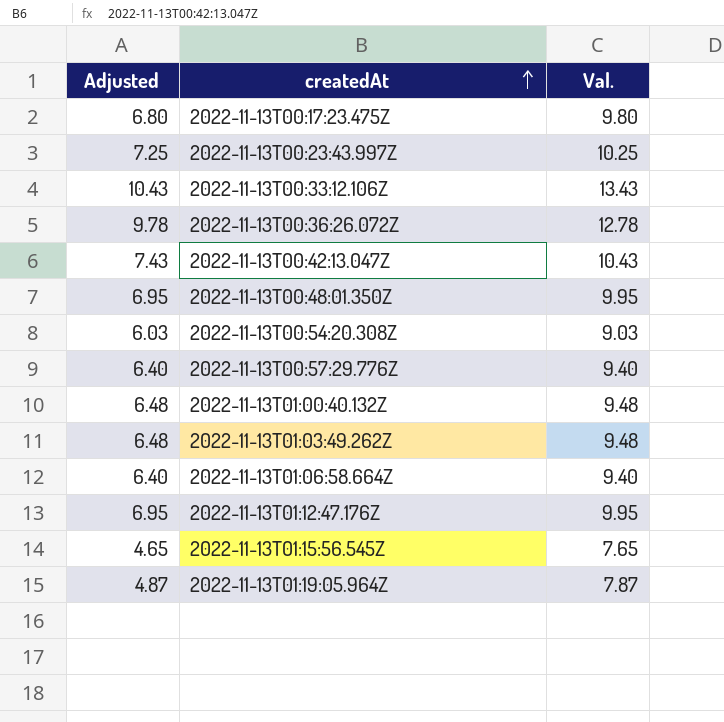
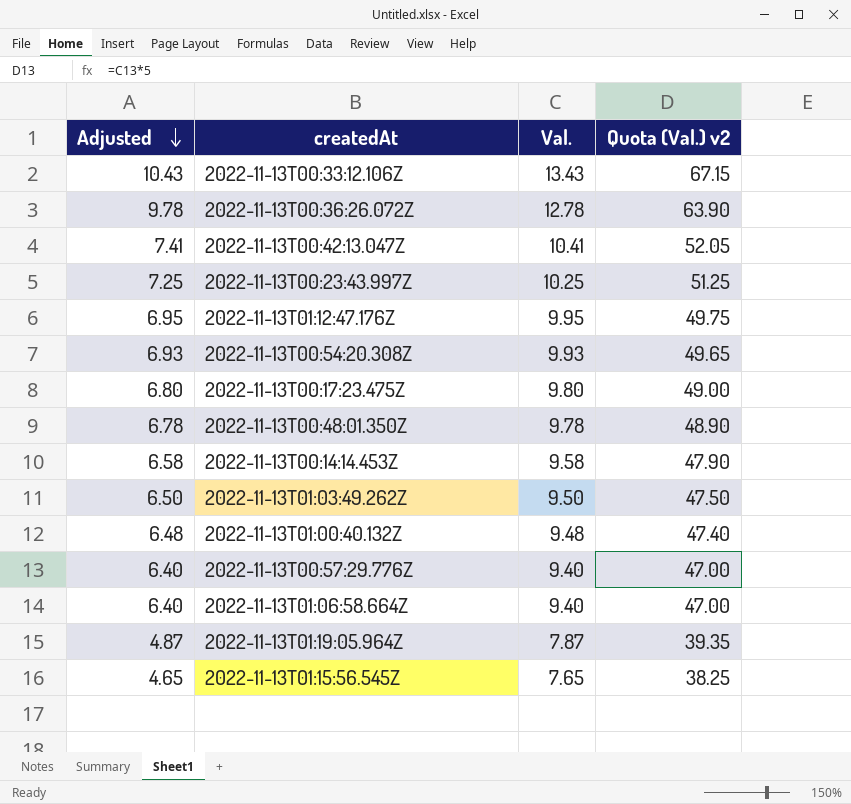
row order: createdAt ascending -> Adjusted descending
column Quota (Val.) v2 | formula: none -> [Val.] * 5
2022-11-13T00:42:13.047Z | Adjusted: 7.43 -> 7.41
2022-11-13T00:42:13.047Z | Val.: 10.43 -> 10.41
2022-11-13T00:54:20.308Z | Adjusted: 6.03 -> 6.93
2022-11-13T00:54:20.308Z | Val.: 9.03 -> 9.93
2022-11-13T00:48:01.350Z | Adjusted: 6.95 -> 6.78
2022-11-13T00:48:01.350Z | Val.: 9.95 -> 9.78
row 2022-11-13T00:14:14.453Z: none -> 6.58 | 9.58 | 47.90
2022-11-13T01:03:49.262Z | Adjusted: 6.48 -> 6.50
2022-11-13T01:03:49.262Z | Val.: 9.48 -> 9.50

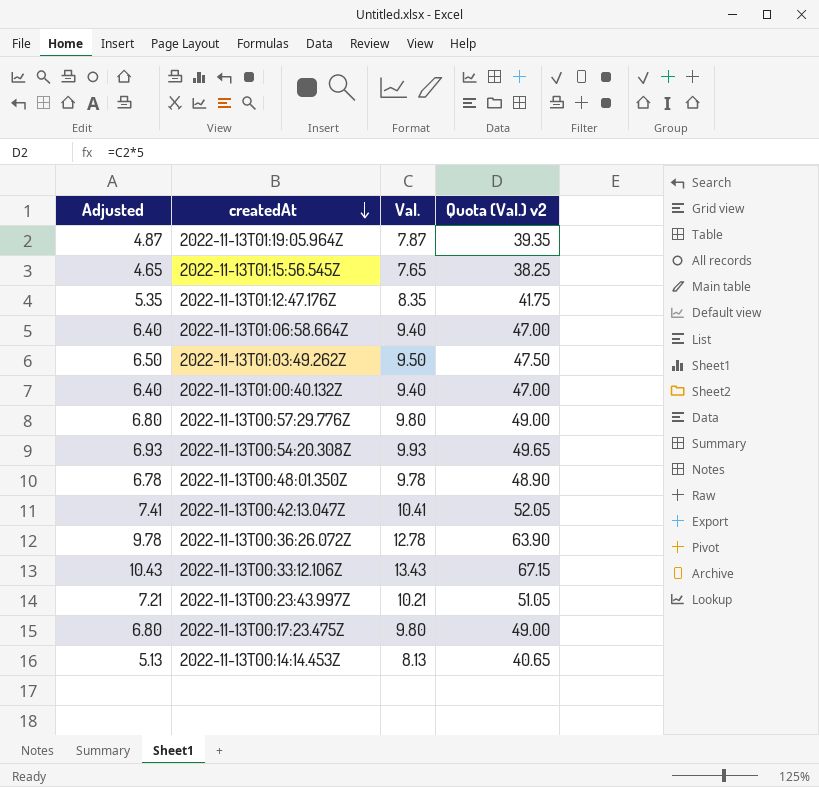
row order: Adjusted descending -> createdAt descending
2022-11-13T01:12:47.176Z | Adjusted: 6.95 -> 5.35
2022-11-13T01:12:47.176Z | Val.: 9.95 -> 8.35
2022-11-13T01:12:47.176Z | Quota (Val.) v2: 49.75 -> 41.75
2022-11-13T01:00:40.132Z | Adjusted: 6.48 -> 6.40
2022-11-13T01:00:40.132Z | Val.: 9.48 -> 9.40
2022-11-13T01:00:40.132Z | Quota (Val.) v2: 47.40 -> 47.00
2022-11-13T00:57:29.776Z | Adjusted: 6.40 -> 6.80
2022-11-13T00:57:29.776Z | Val.: 9.40 -> 9.80
2022-11-13T00:57:29.776Z | Quota (Val.) v2: 47.00 -> 49.00
2022-11-13T00:23:43.997Z | Adjusted: 7.25 -> 7.21
2022-11-13T00:23:43.997Z | Val.: 10.25 -> 10.21
2022-11-13T00:23:43.997Z | Quota (Val.) v2: 51.25 -> 51.05
2022-11-13T00:14:14.453Z | Adjusted: 6.58 -> 5.13
2022-11-13T00:14:14.453Z | Val.: 9.58 -> 8.13
2022-11-13T00:14:14.453Z | Quota (Val.) v2: 47.90 -> 40.65

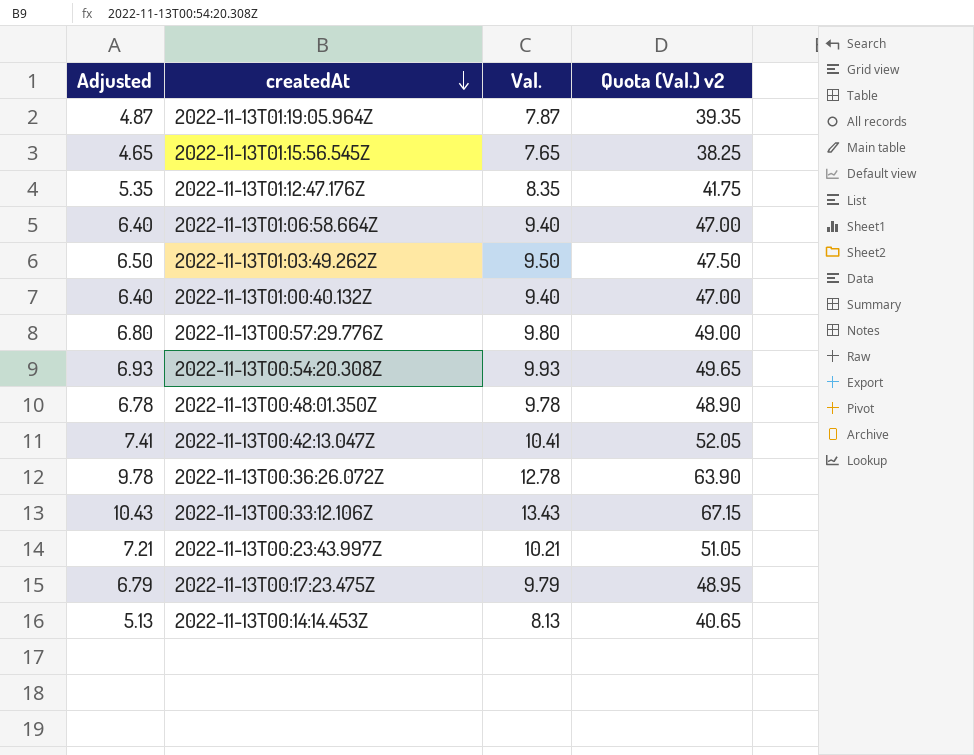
2022-11-13T00:17:23.475Z | Adjusted: 6.80 -> 6.79
2022-11-13T00:17:23.475Z | Val.: 9.80 -> 9.79
2022-11-13T00:17:23.475Z | Quota (Val.) v2: 49.00 -> 48.95

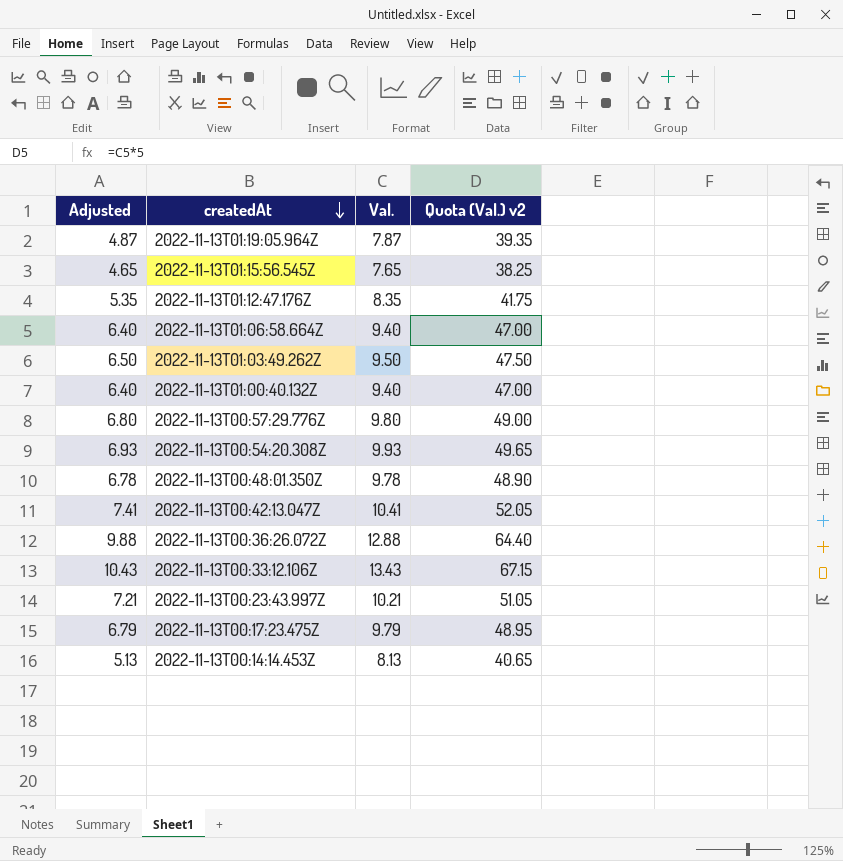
2022-11-13T00:36:26.072Z | Adjusted: 9.78 -> 9.88
2022-11-13T00:36:26.072Z | Val.: 12.78 -> 12.88
2022-11-13T00:36:26.072Z | Quota (Val.) v2: 63.90 -> 64.40

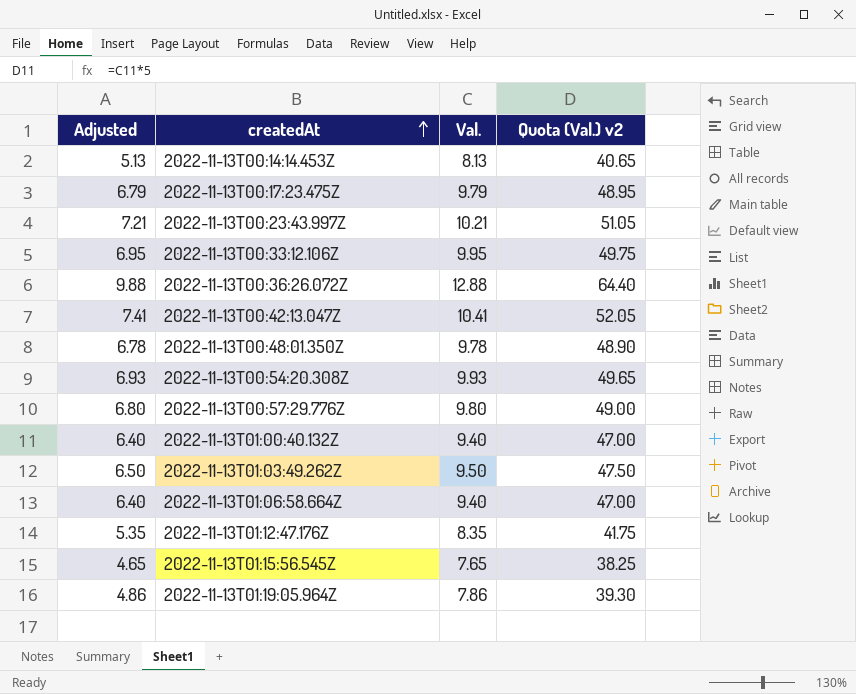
row order: createdAt descending -> createdAt ascending
2022-11-13T00:33:12.106Z | Adjusted: 10.43 -> 6.95
2022-11-13T00:33:12.106Z | Val.: 13.43 -> 9.95
2022-11-13T00:33:12.106Z | Quota (Val.) v2: 67.15 -> 49.75
2022-11-13T01:19:05.964Z | Adjusted: 4.87 -> 4.86
2022-11-13T01:19:05.964Z | Val.: 7.87 -> 7.86
2022-11-13T01:19:05.964Z | Quota (Val.) v2: 39.35 -> 39.30

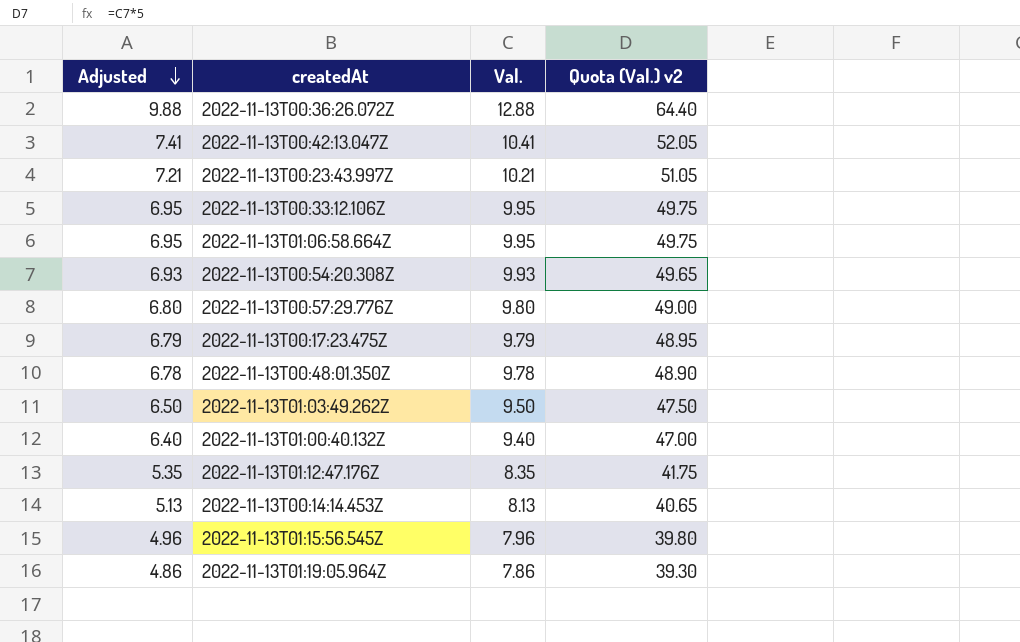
row order: createdAt ascending -> Adjusted descending
2022-11-13T01:06:58.664Z | Adjusted: 6.40 -> 6.95
2022-11-13T01:06:58.664Z | Val.: 9.40 -> 9.95
2022-11-13T01:06:58.664Z | Quota (Val.) v2: 47.00 -> 49.75
2022-11-13T01:15:56.545Z | Adjusted: 4.65 -> 4.96
2022-11-13T01:15:56.545Z | Val.: 7.65 -> 7.96
2022-11-13T01:15:56.545Z | Quota (Val.) v2: 38.25 -> 39.80

